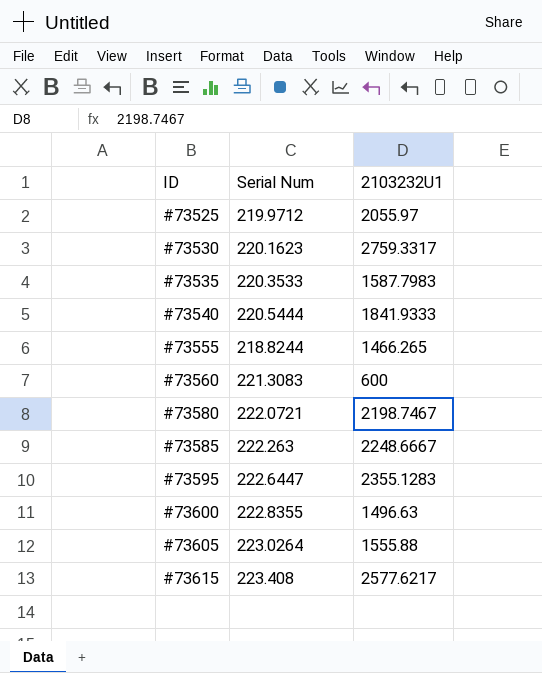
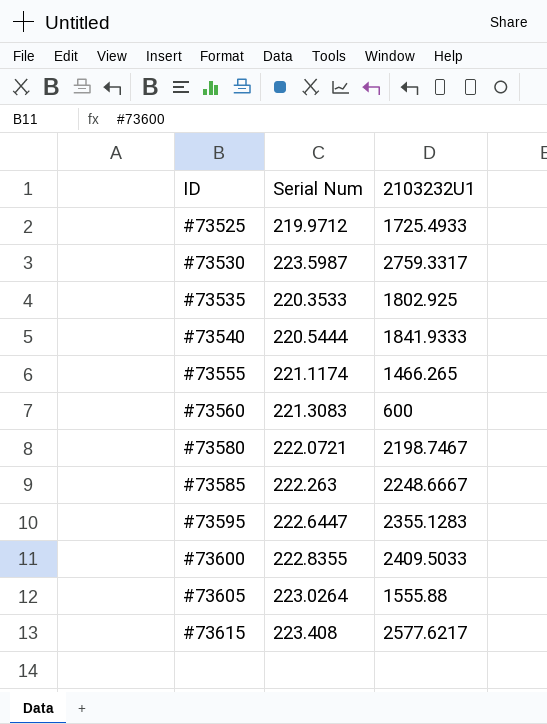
#73525 | 2103232U1: 2055.97 -> 1725.4933
#73530 | Serial Num: 220.1623 -> 223.5987
#73535 | 2103232U1: 1587.7983 -> 1802.925
#73555 | Serial Num: 218.8244 -> 221.1174
#73600 | 2103232U1: 1496.63 -> 2409.5033

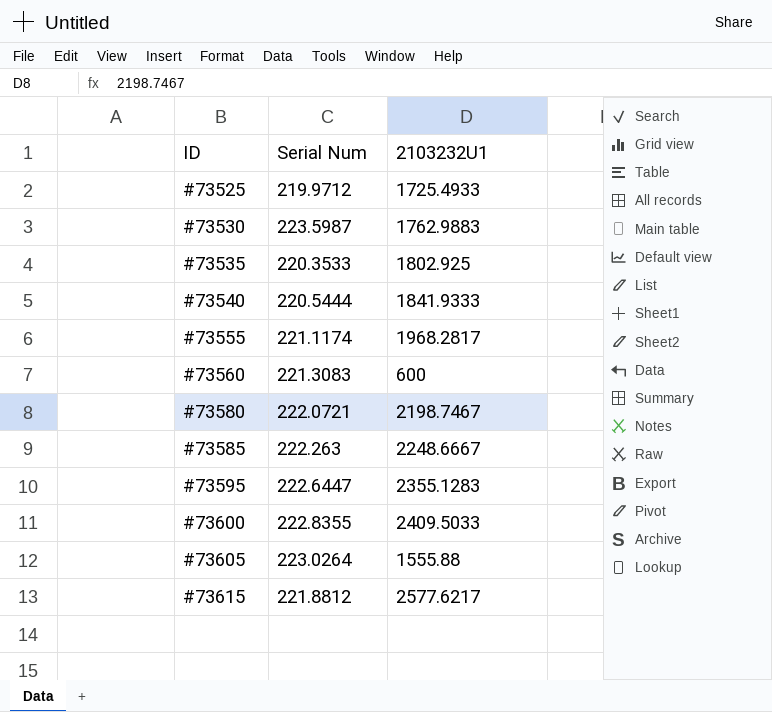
#73530 | 2103232U1: 2759.3317 -> 1762.9883
#73555 | 2103232U1: 1466.265 -> 1968.2817
#73615 | Serial Num: 223.408 -> 221.8812

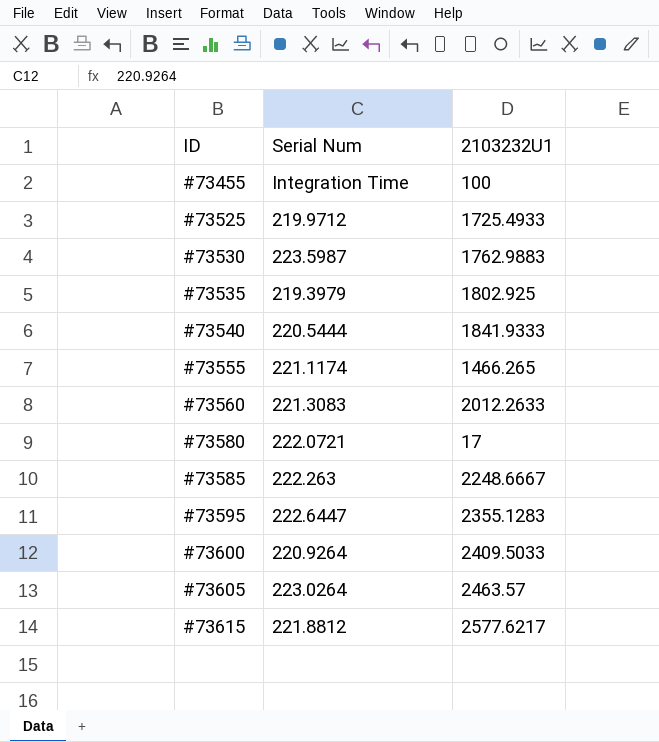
row #73455: none -> Integration Time | 100
#73535 | Serial Num: 220.3533 -> 219.3979
#73555 | 2103232U1: 1968.2817 -> 1466.265
#73560 | 2103232U1: 600 -> 2012.2633
#73580 | 2103232U1: 2198.7467 -> 17
#73600 | Serial Num: 222.8355 -> 220.9264
#73605 | 2103232U1: 1555.88 -> 2463.57

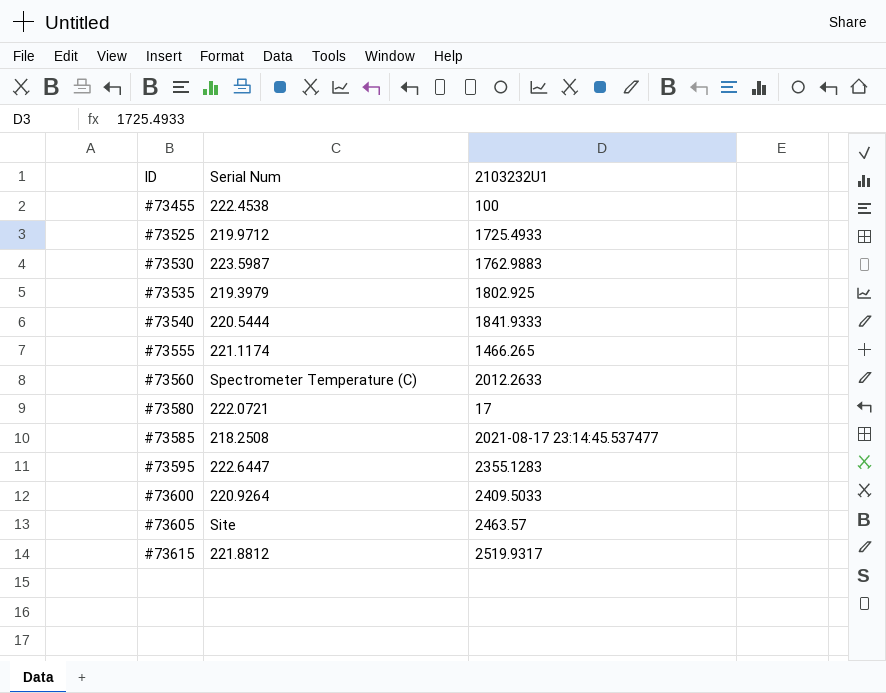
#73455 | Serial Num: Integration Time -> 222.4538
#73560 | Serial Num: 221.3083 -> Spectrometer Temperature (C)
#73585 | Serial Num: 222.263 -> 218.2508
#73585 | 2103232U1: 2248.6667 -> 2021-08-17 23:14:45.537477
#73605 | Serial Num: 223.0264 -> Site
#73615 | 2103232U1: 2577.6217 -> 2519.9317

